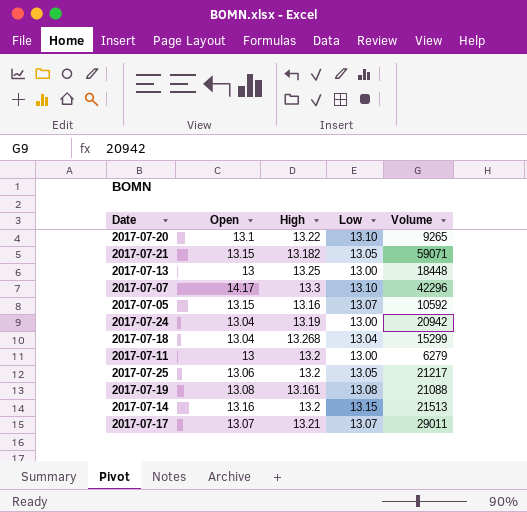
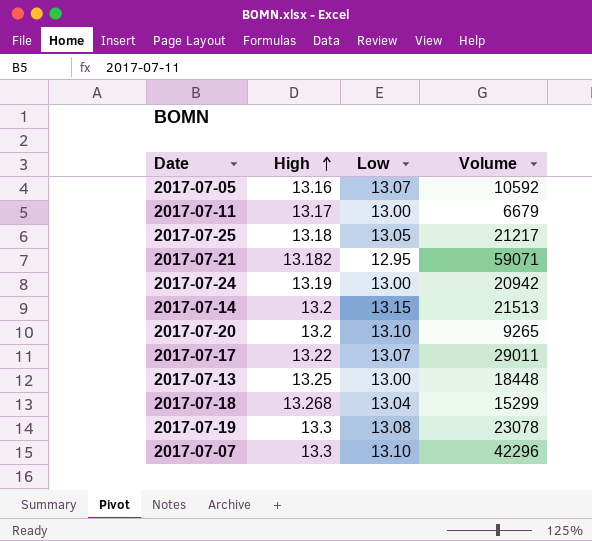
row order: none -> High ascending
column Open | position: 2 -> none
2017-07-11 | High: 13.2 -> 13.17
2017-07-11 | Volume: 6279 -> 6679
2017-07-25 | High: 13.2 -> 13.18
2017-07-21 | Low: 13.05 -> 12.95
2017-07-20 | High: 13.22 -> 13.2
2017-07-17 | High: 13.21 -> 13.22
2017-07-19 | High: 13.161 -> 13.3
2017-07-19 | Volume: 21088 -> 23078

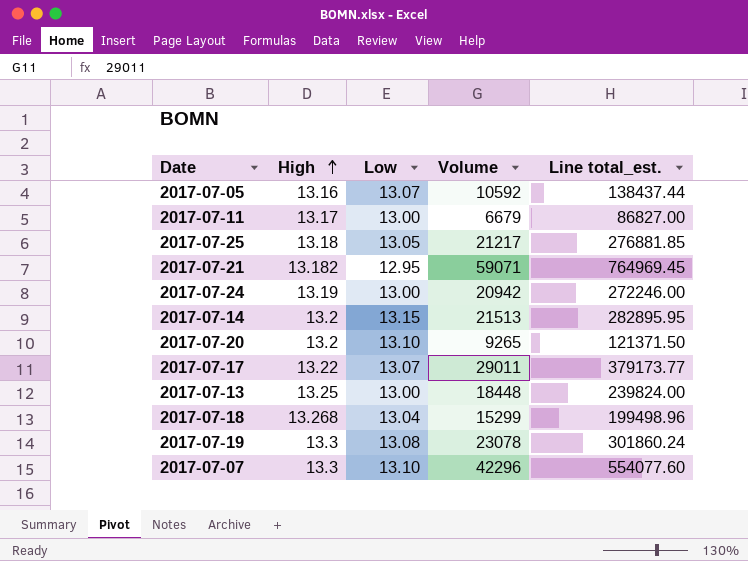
column Line total_est. | formula: none -> [Low] * [Volume]

